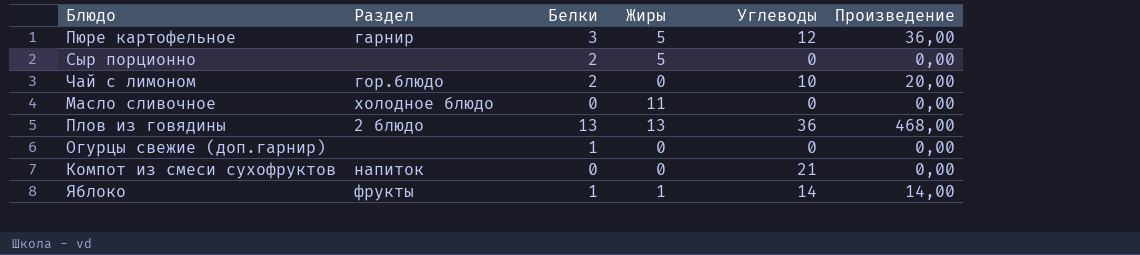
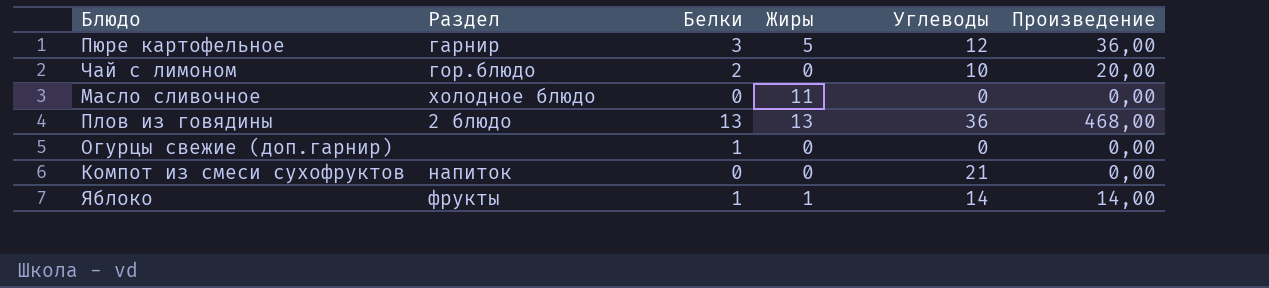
row Сыр порционно: none | 2 | 5 | 0 | 0,00 -> none

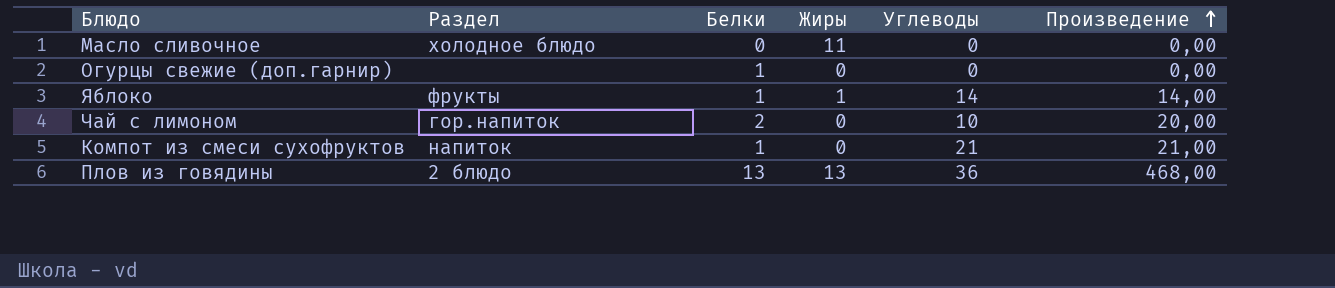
row order: none -> Произведение ascending
row Пюре картофельное: гарнир | 3 | 5 | 12 | 36,00 -> none
Чай с лимоном | Раздел: гор.блюдо -> гор.напиток
Компот из смеси сухофруктов | Белки: 0 -> 1
Компот из смеси сухофруктов | Произведение: 0,00 -> 21,00

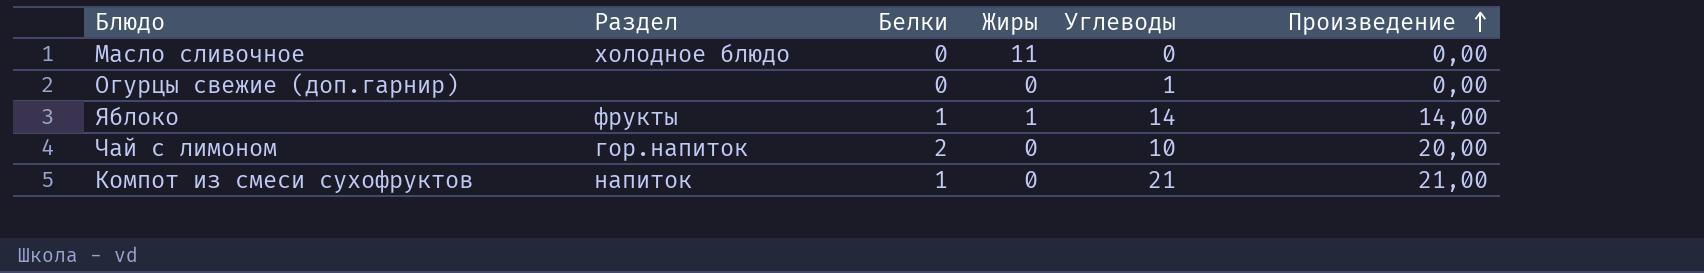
row Плов из говядины: 2 блюдо | 13 | 13 | 36 | 468,00 -> none
Огурцы свежие (доп.гарнир) | Белки: 1 -> 0
Огурцы свежие (доп.гарнир) | Углеводы: 0 -> 1

